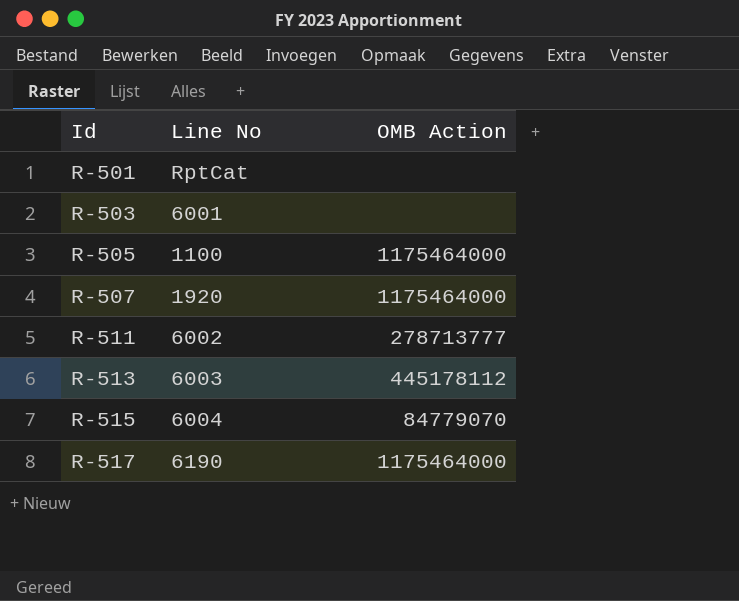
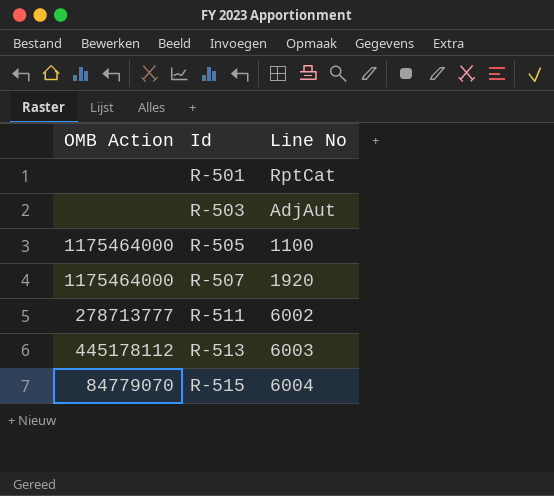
column OMB Action | position: 3 -> 1
row R-517: 6190 | 1175464000 -> none
R-503 | Line No: 6001 -> AdjAut

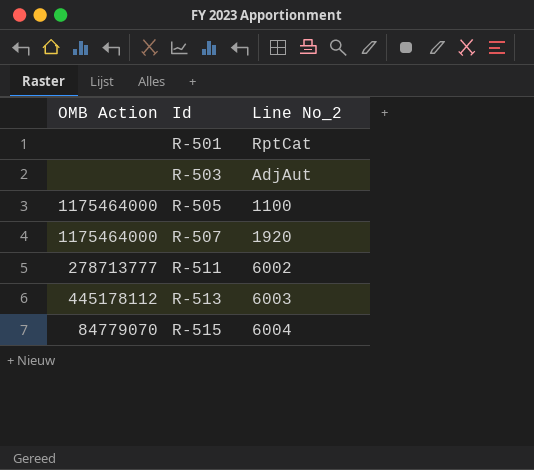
column name: Line No -> Line No_2

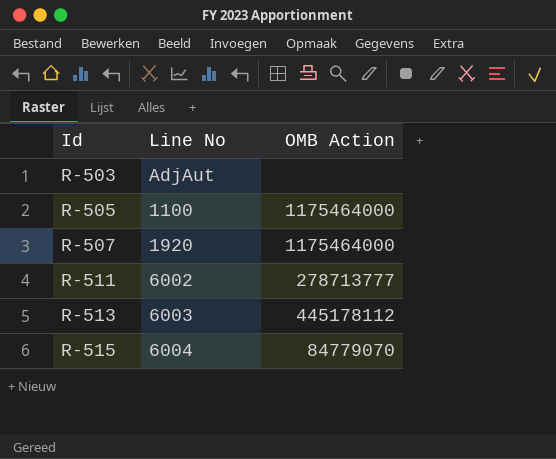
column name: Line No_2 -> Line No
column OMB Action | position: 1 -> 3
row R-501: none | RptCat -> none

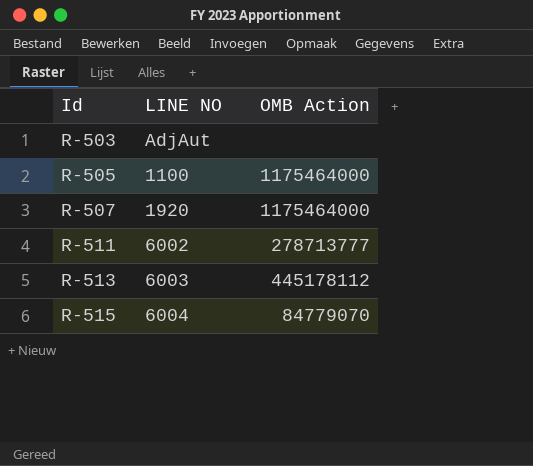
column name: Line No -> LINE NO

